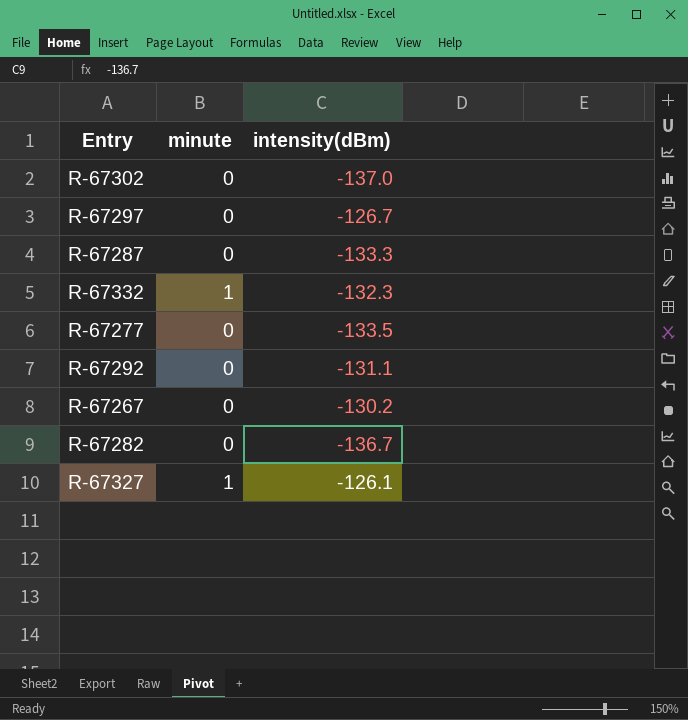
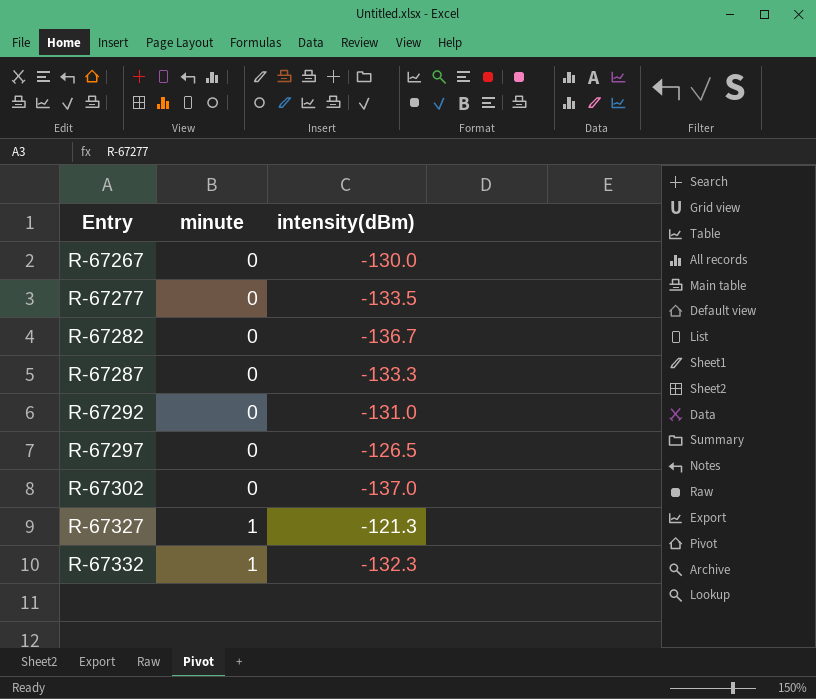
row order: none -> Entry ascending
R-67267 | intensity(dBm): -130.2 -> -130.0
R-67292 | intensity(dBm): -131.1 -> -131.0
R-67297 | intensity(dBm): -126.7 -> -126.5
R-67327 | intensity(dBm): -126.1 -> -121.3

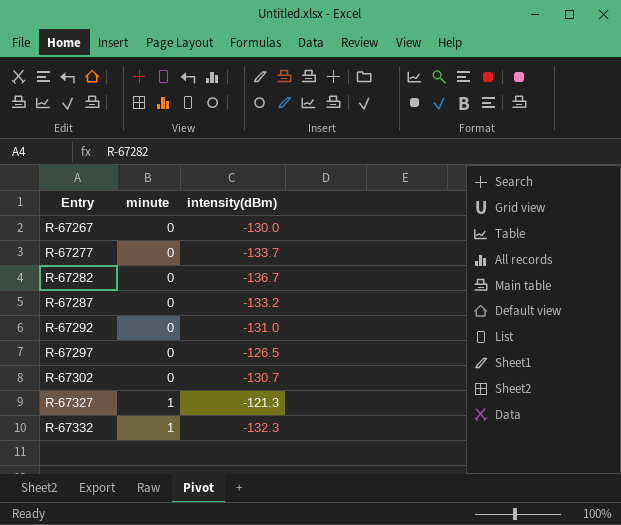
R-67277 | intensity(dBm): -133.5 -> -133.7
R-67287 | intensity(dBm): -133.3 -> -133.2
R-67302 | intensity(dBm): -137.0 -> -130.7

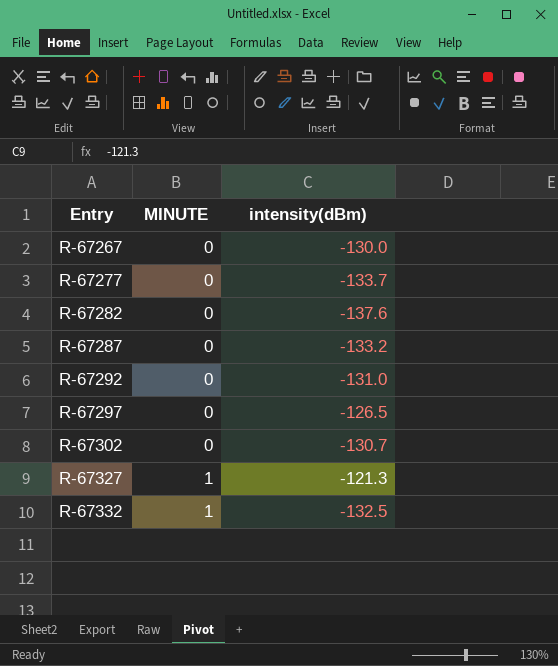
column name: minute -> MINUTE
R-67282 | intensity(dBm): -136.7 -> -137.6
R-67332 | intensity(dBm): -132.3 -> -132.5

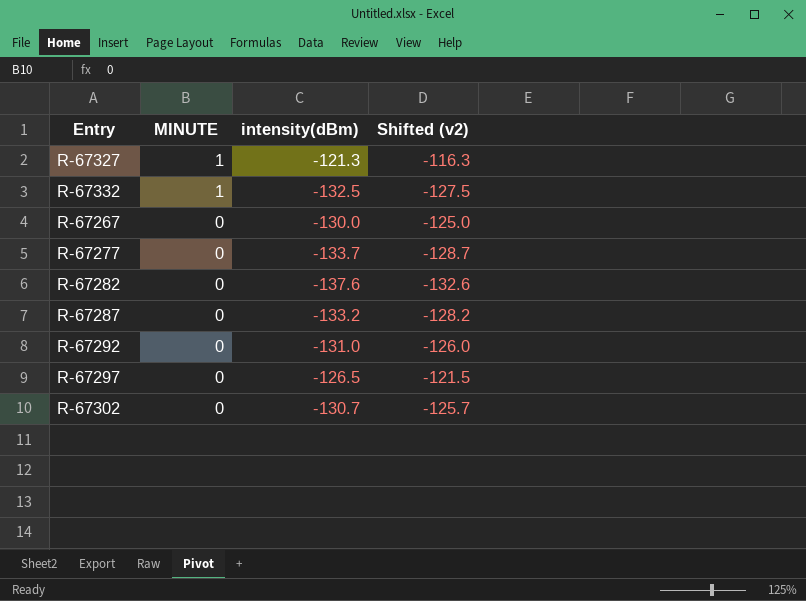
row order: Entry ascending -> MINUTE descending
column Shifted (v2) | formula: none -> [intensity(dBm)] + 5

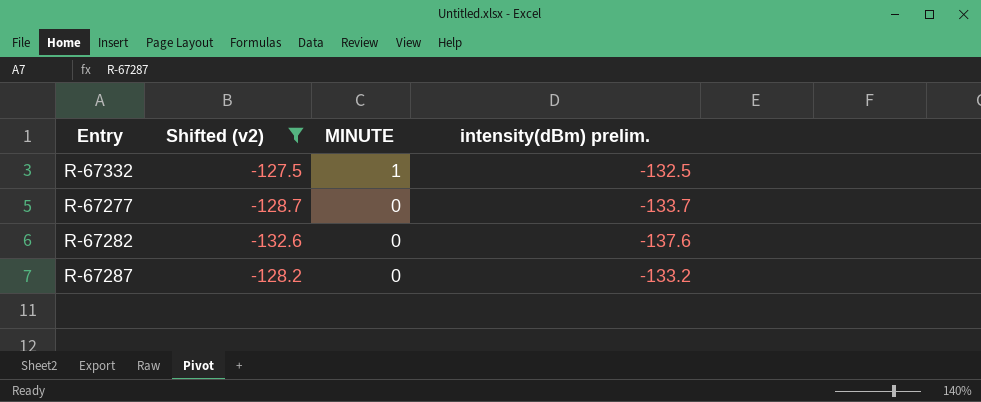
filter: none -> Shifted (v2) <= -127.5
column Shifted (v2) | position: 4 -> 2
column name: intensity(dBm) -> intensity(dBm) prelim.

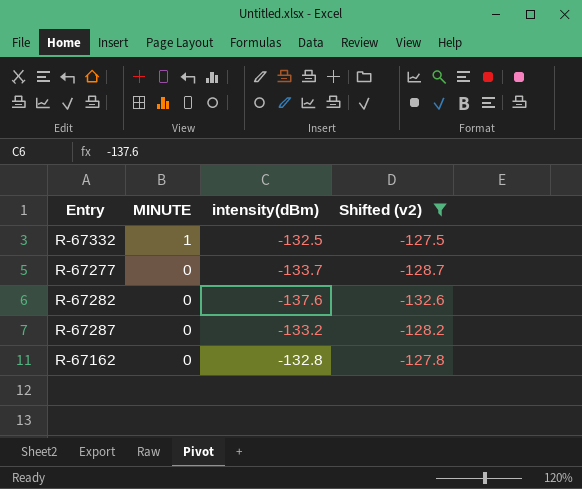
column name: intensity(dBm) prelim. -> intensity(dBm)
column Shifted (v2) | position: 2 -> 4
row R-67162: none -> 0 | -132.8 | -127.8

